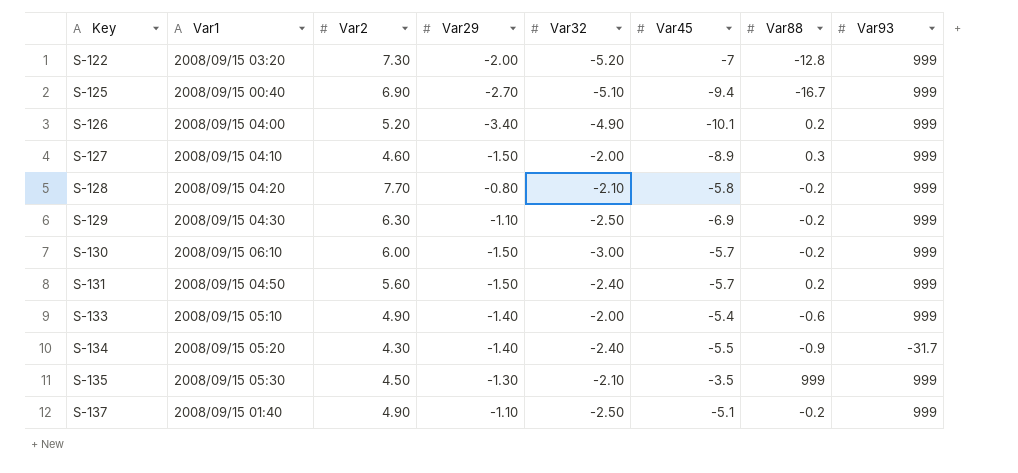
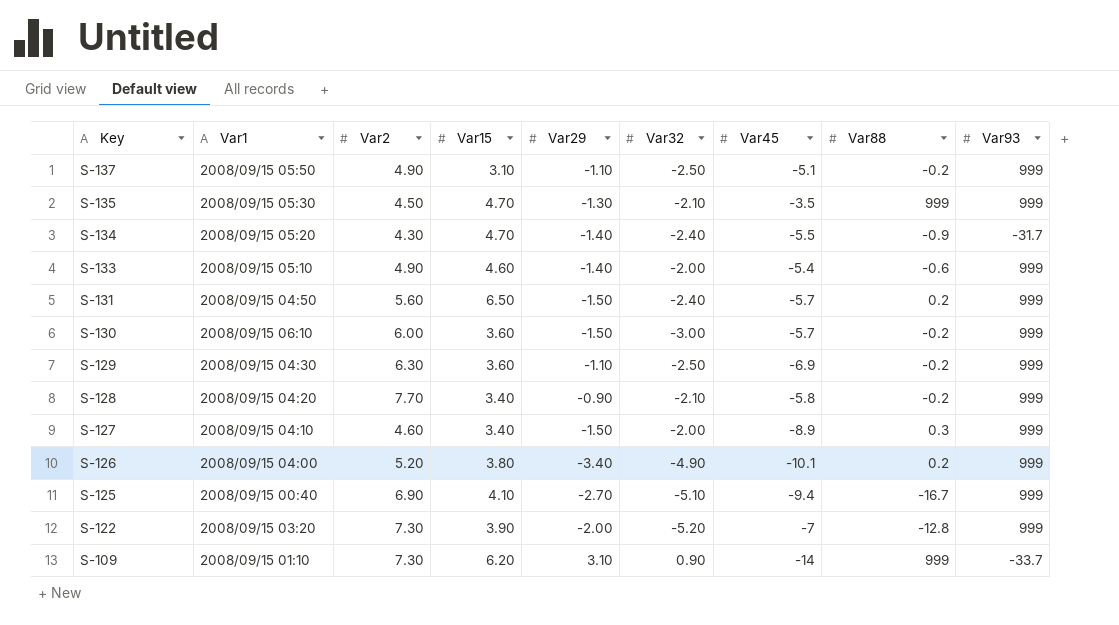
row order: Key ascending -> Key descending
column Var15 | position: none -> 4
S-137 | Var1: 2008/09/15 01:40 -> 2008/09/15 05:50
S-128 | Var29: -0.80 -> -0.90
row S-109: none -> 2008/09/15 01:10 | 7.30 | 6.20 | 3.10 | 0.90 | -14 | 999 | -33.7

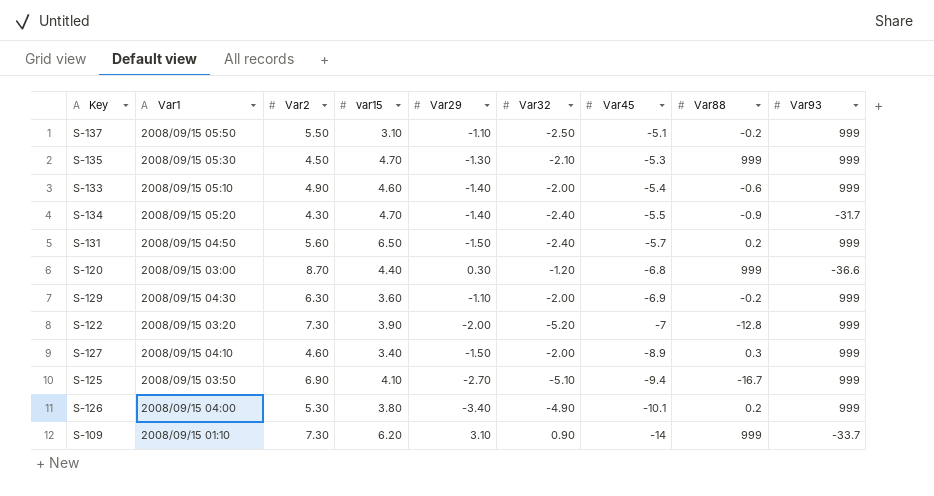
row order: Key descending -> Var45 descending
column name: Var15 -> var15
row S-130: 2008/09/15 06:10 | 6.00 | 3.60 | -1.50 | -3.00 | -5.7 | -0.2 | 999 -> none
row S-128: 2008/09/15 04:20 | 7.70 | 3.40 | -0.90 | -2.10 | -5.8 | -0.2 | 999 -> none
S-137 | Var2: 4.90 -> 5.50
S-135 | Var45: -3.5 -> -5.3
row S-120: none -> 2008/09/15 03:00 | 8.70 | 4.40 | 0.30 | -1.20 | -6.8 | 999 | -36.6
S-129 | Var32: -2.50 -> -2.00
S-125 | Var1: 2008/09/15 00:40 -> 2008/09/15 03:50
S-126 | Var2: 5.20 -> 5.30

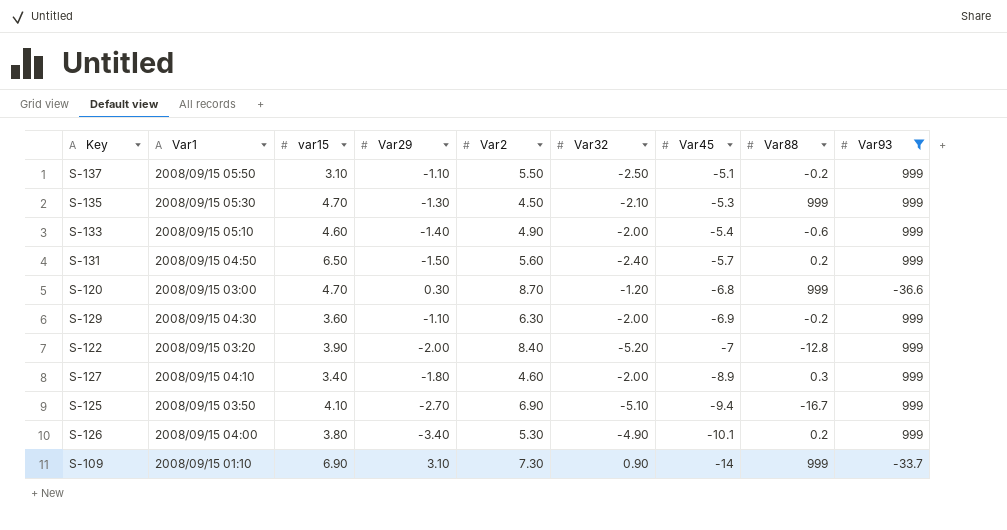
filter: none -> Var93 != -31.7
column Var2 | position: 3 -> 5
S-120 | var15: 4.40 -> 4.70
S-122 | Var2: 7.30 -> 8.40
S-127 | Var29: -1.50 -> -1.80
S-109 | var15: 6.20 -> 6.90

